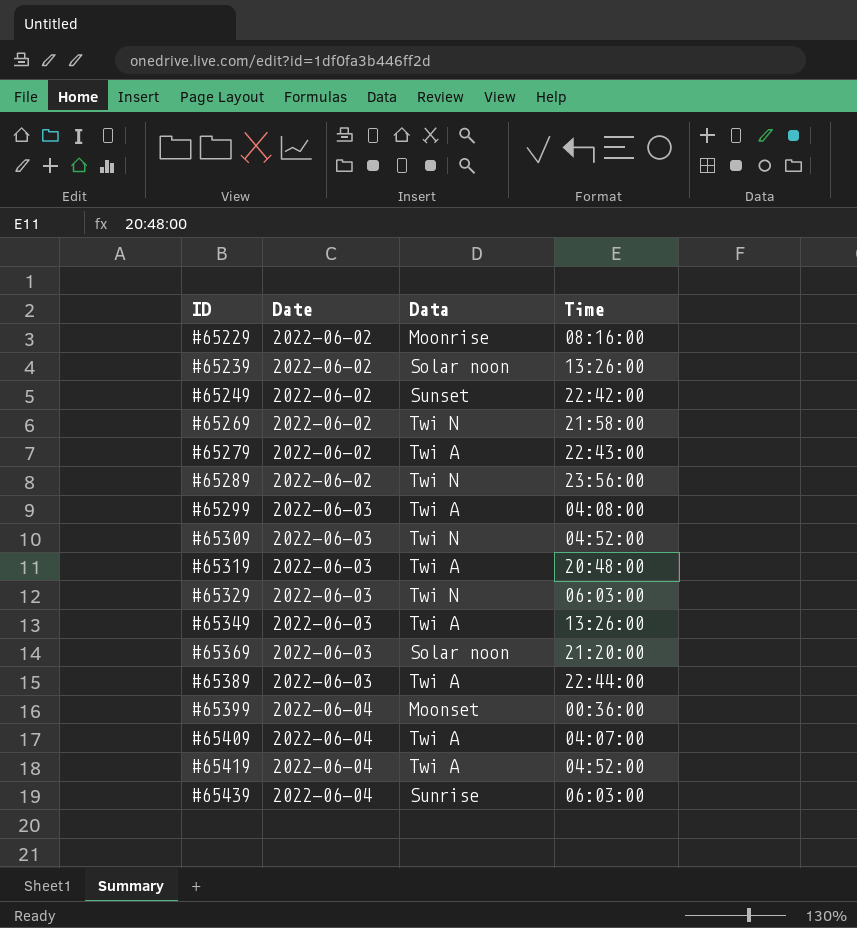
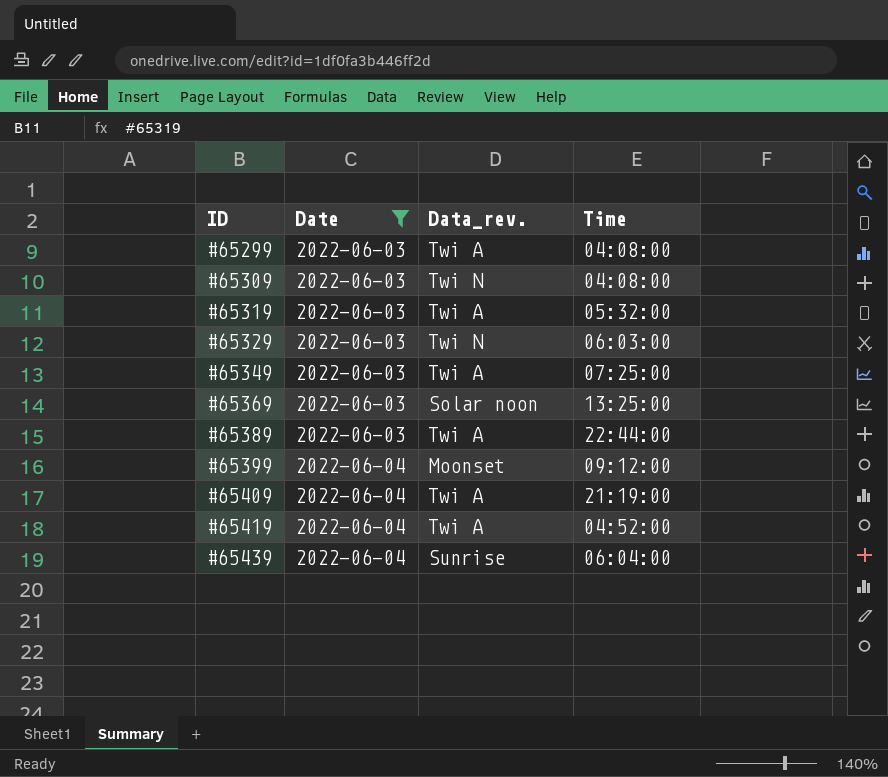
filter: none -> Date != 2022-06-02
column name: Data -> Data_rev.
#65309 | Time: 04:52:00 -> 04:08:00
#65319 | Time: 20:48:00 -> 05:32:00
#65349 | Time: 13:26:00 -> 07:25:00
#65369 | Time: 21:20:00 -> 13:25:00
#65399 | Time: 00:36:00 -> 09:12:00
#65409 | Time: 04:07:00 -> 21:19:00
#65439 | Time: 06:03:00 -> 06:04:00

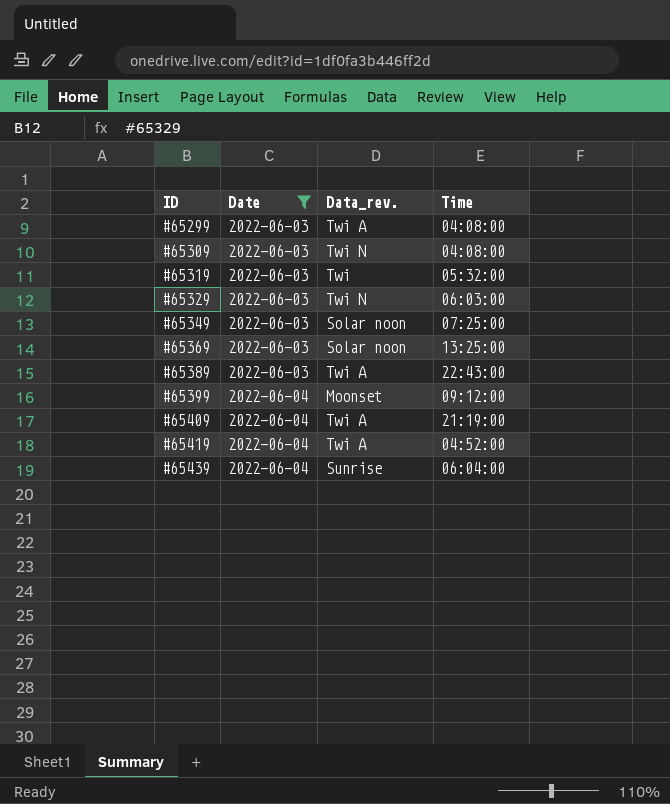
#65319 | Data_rev.: Twi A -> Twi
#65349 | Data_rev.: Twi A -> Solar noon
#65389 | Time: 22:44:00 -> 22:43:00

